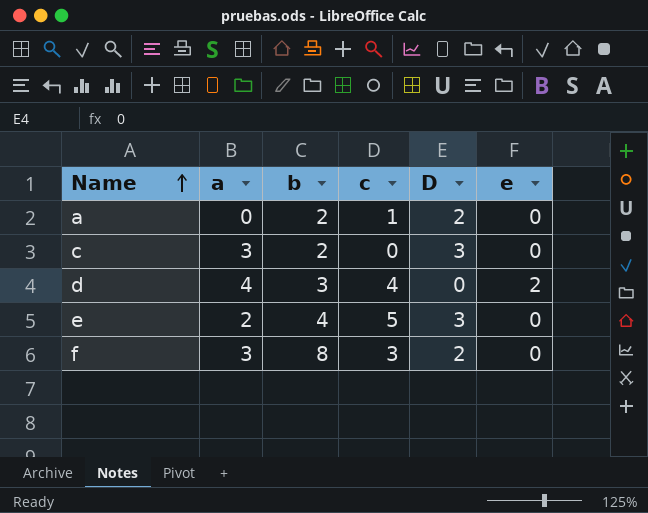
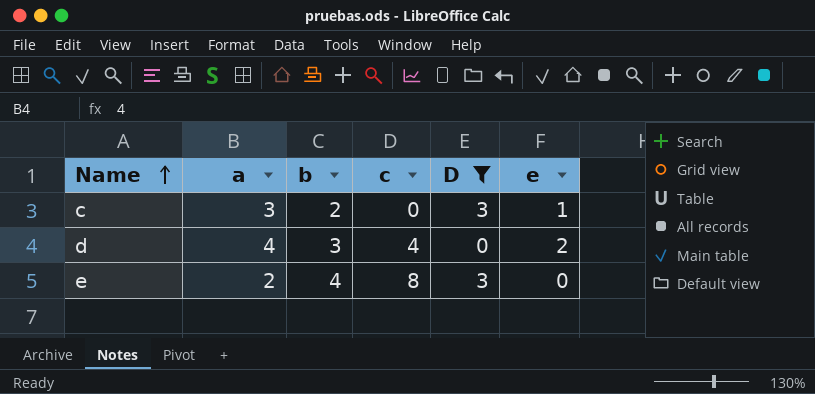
filter: none -> D != 2
c | e: 0 -> 1
e | c: 5 -> 8

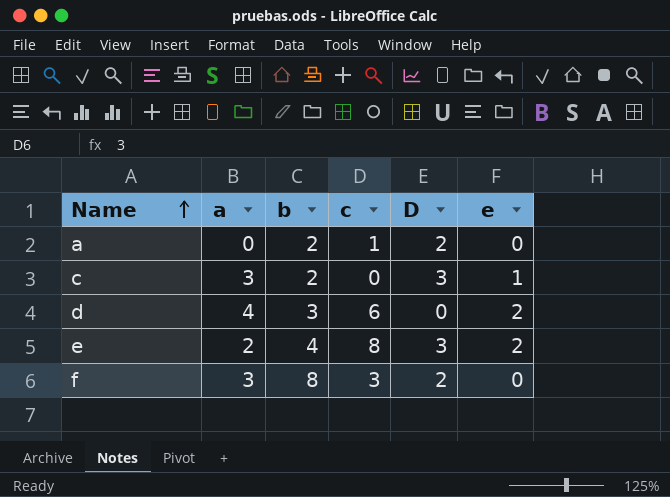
filter: D != 2 -> none
d | c: 4 -> 6
e | e: 0 -> 2

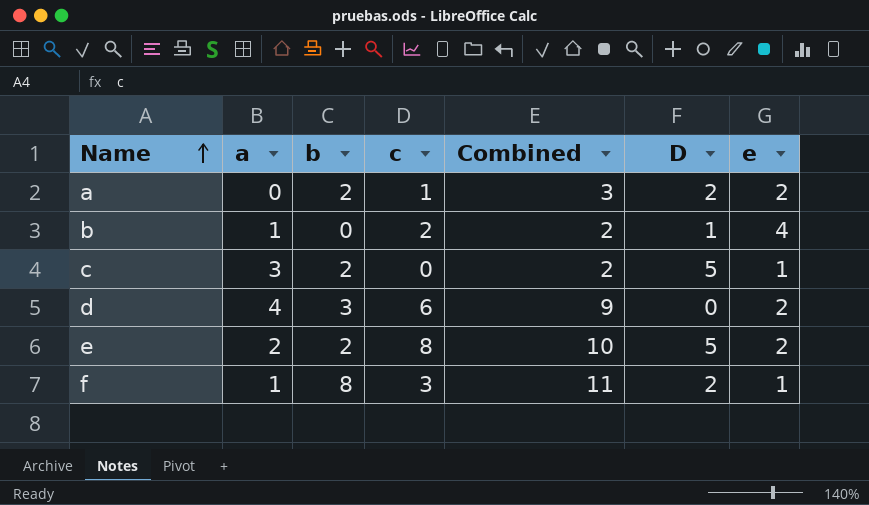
column Combined | formula: none -> [b] + [c]
a | e: 0 -> 2
row b: none -> 1 | 0 | 2 | 2 | 1 | 4
c | D: 3 -> 5
e | b: 4 -> 2
e | D: 3 -> 5
f | a: 3 -> 1
f | e: 0 -> 1

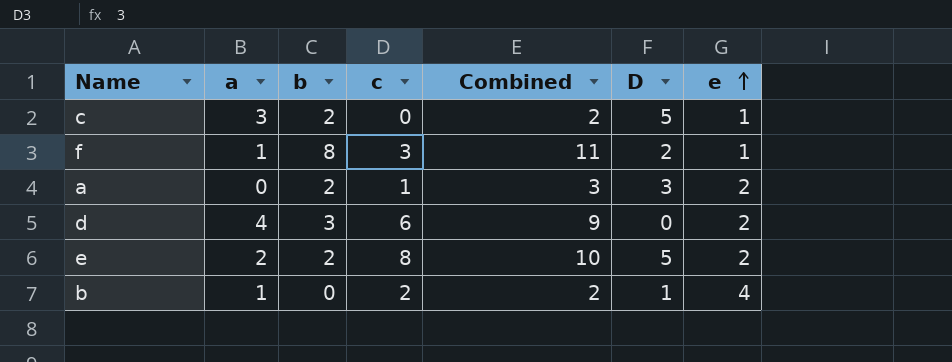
row order: Name ascending -> e ascending
a | D: 2 -> 3

